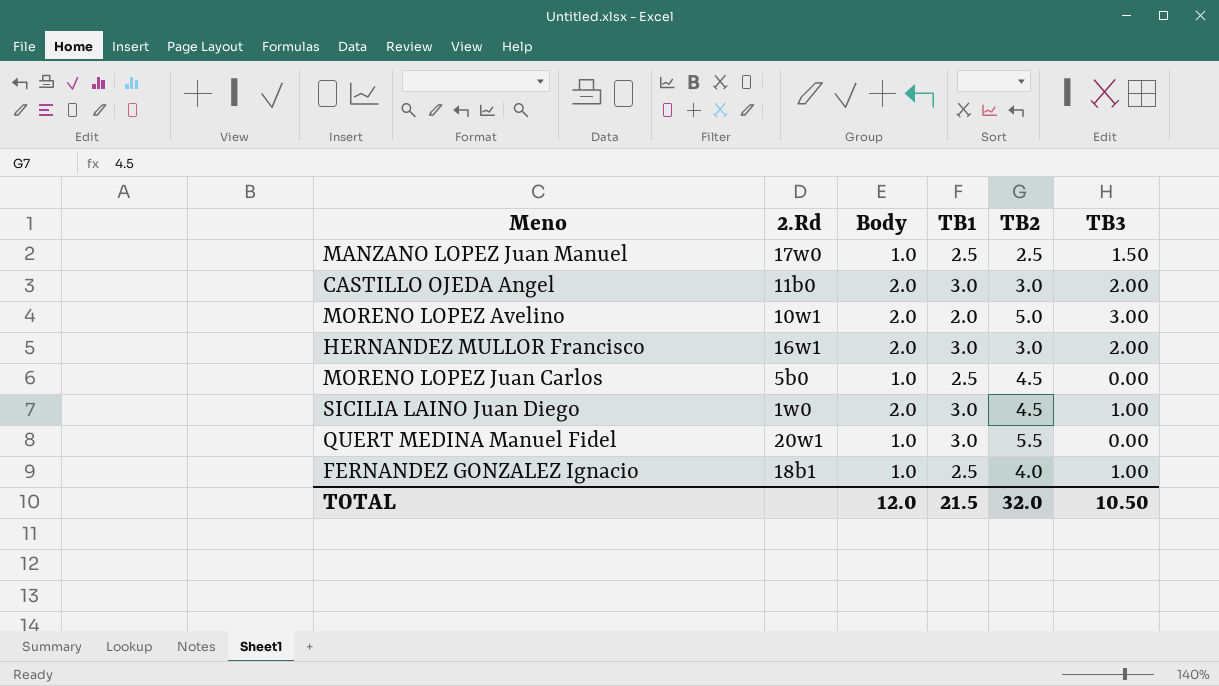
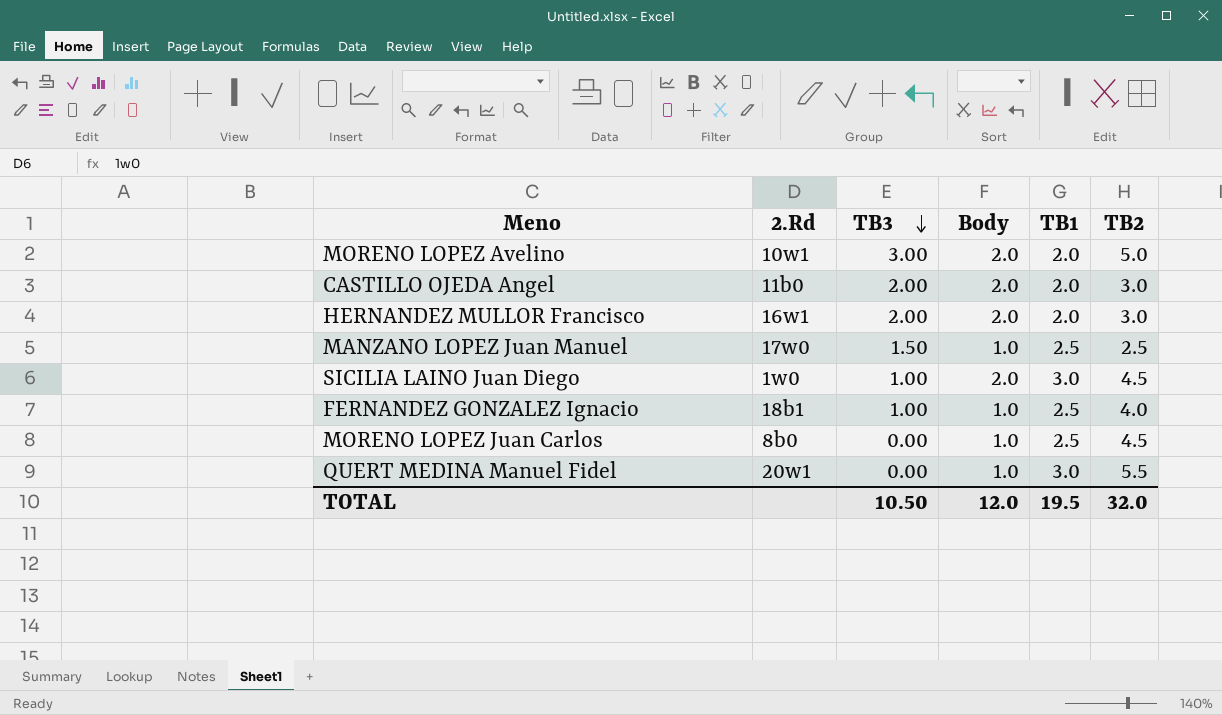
row order: none -> TB3 descending
column TB3 | position: 6 -> 3
CASTILLO OJEDA Angel | TB1: 3.0 -> 2.0
HERNANDEZ MULLOR Francisco | TB1: 3.0 -> 2.0
MORENO LOPEZ Juan Carlos | 2.Rd: 5b0 -> 8b0
TOTAL | TB1: 21.5 -> 19.5

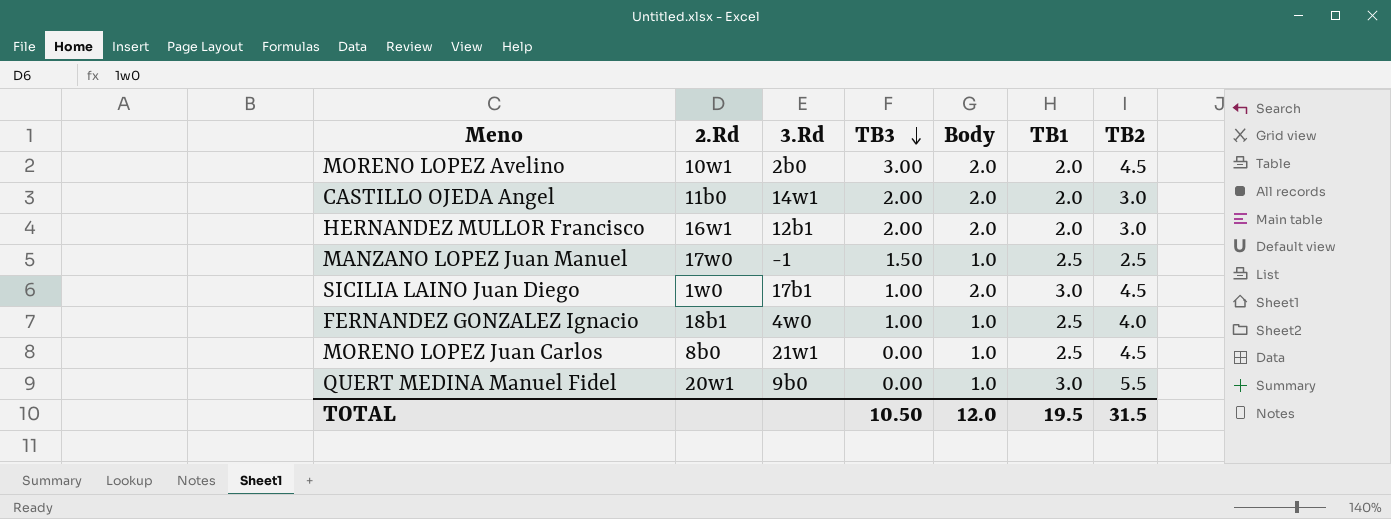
column 3.Rd | position: none -> 3
MORENO LOPEZ Avelino | TB2: 5.0 -> 4.5
TOTAL | TB2: 32.0 -> 31.5

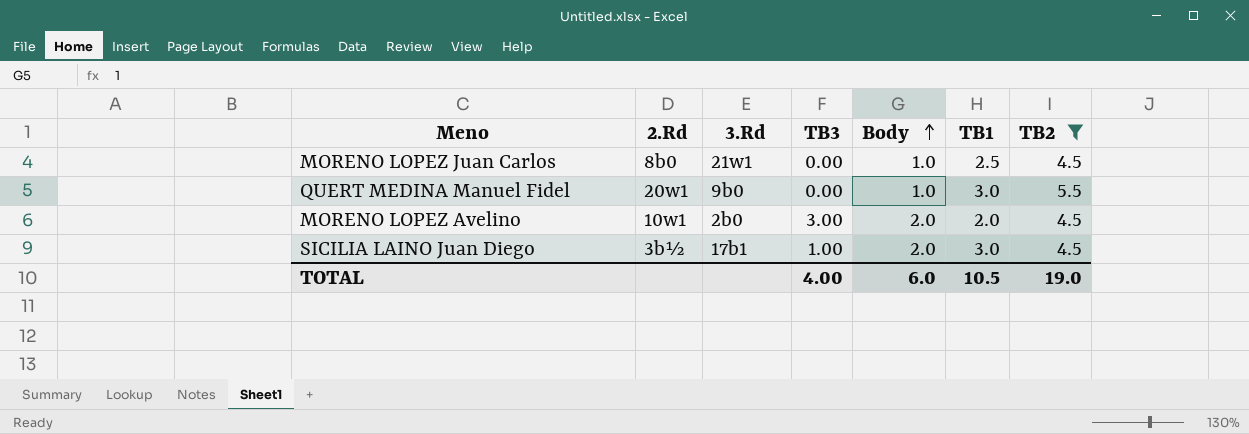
filter: none -> TB2 >= 4.5
row order: TB3 descending -> Body ascending
SICILIA LAINO Juan Diego | 2.Rd: 1w0 -> 3b½
TOTAL | TB3: 10.50 -> 4.00
TOTAL | Body: 12.0 -> 6.0
TOTAL | TB1: 19.5 -> 10.5
TOTAL | TB2: 31.5 -> 19.0

